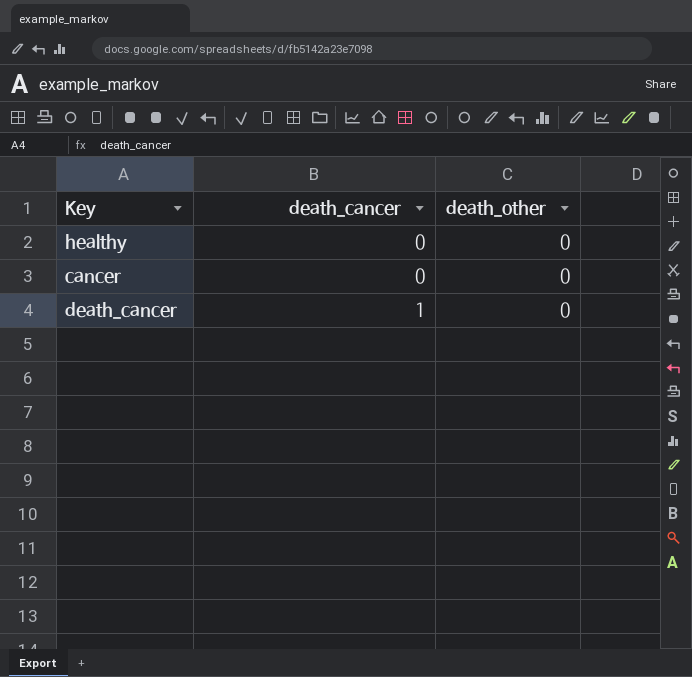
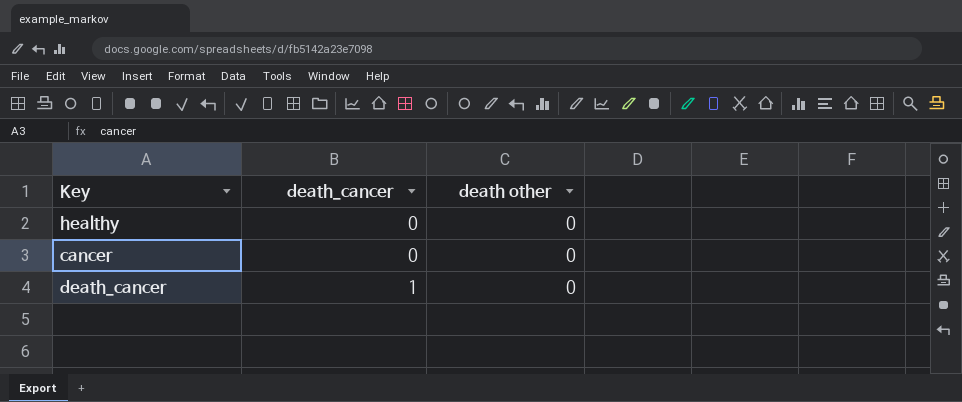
column name: death_other -> death other

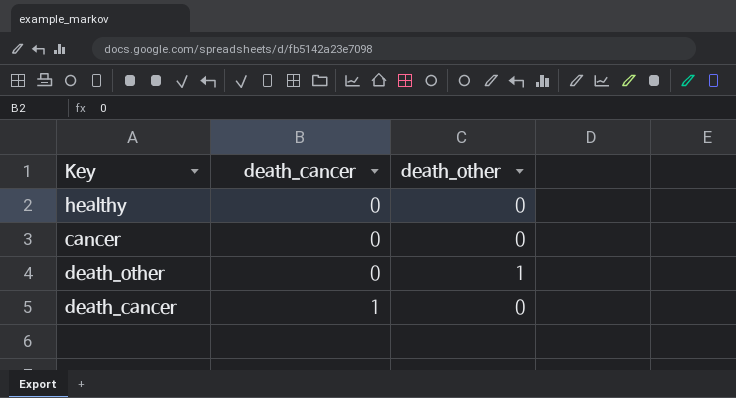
column name: death other -> death_other
row death_other: none -> 0 | 1

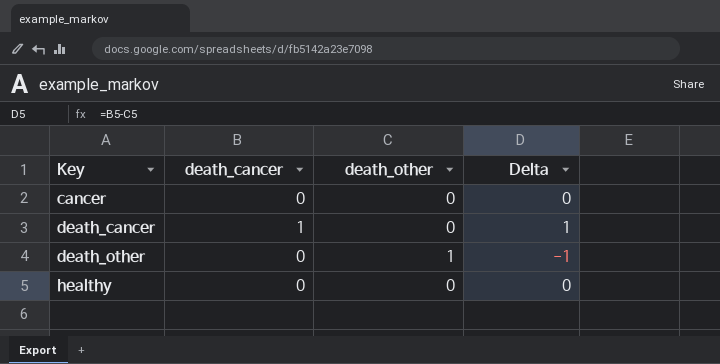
row order: death_cancer ascending -> Key ascending
column Delta | formula: none -> [death_cancer] - [death_other]

